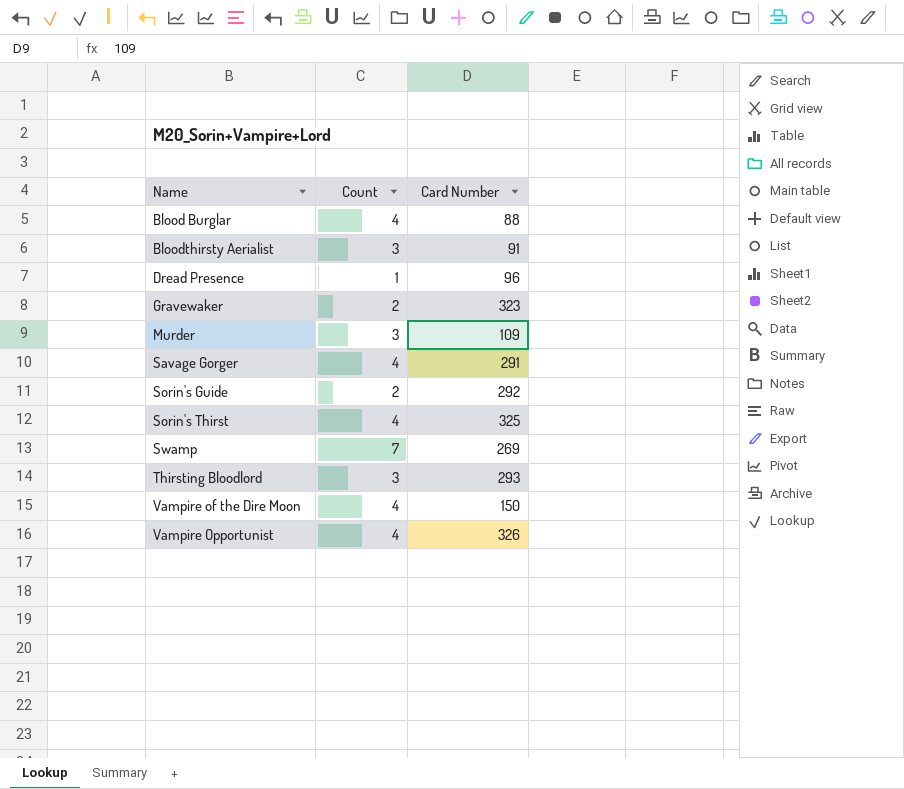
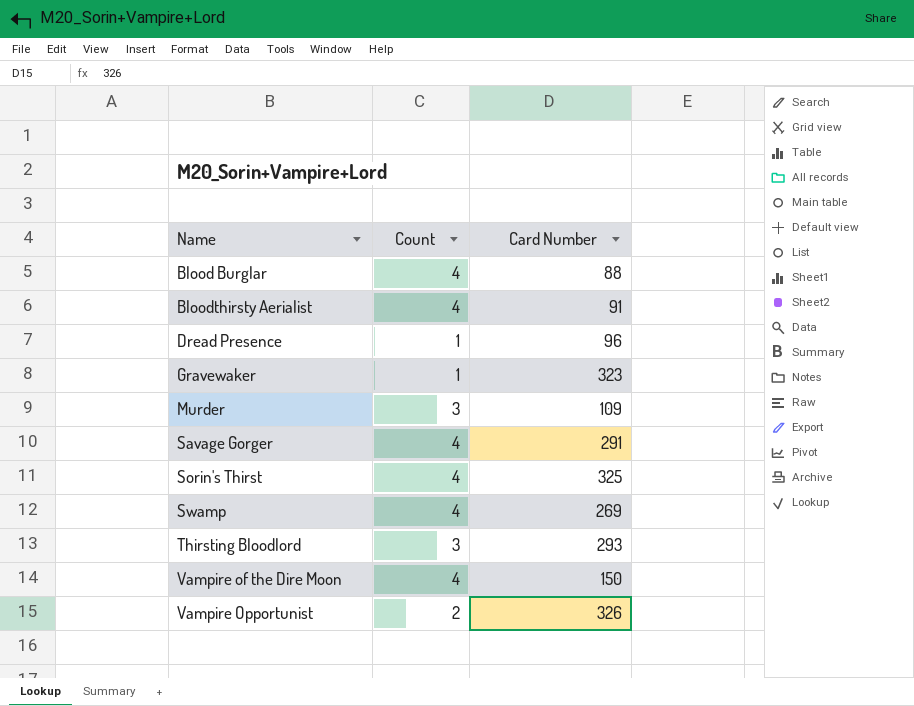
row Sorin's Guide: 2 | 292 -> none
Bloodthirsty Aerialist | Count: 3 -> 4
Gravewaker | Count: 2 -> 1
Swamp | Count: 7 -> 4
Vampire Opportunist | Count: 4 -> 2

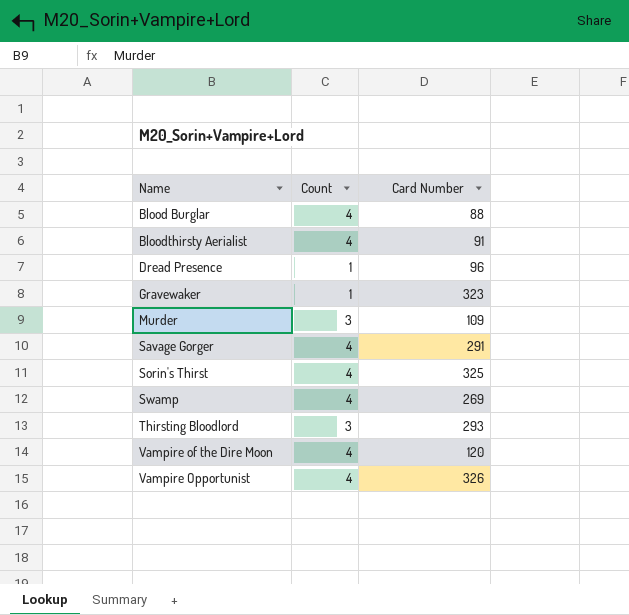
Vampire of the Dire Moon | Card Number: 150 -> 120
Vampire Opportunist | Count: 2 -> 4

